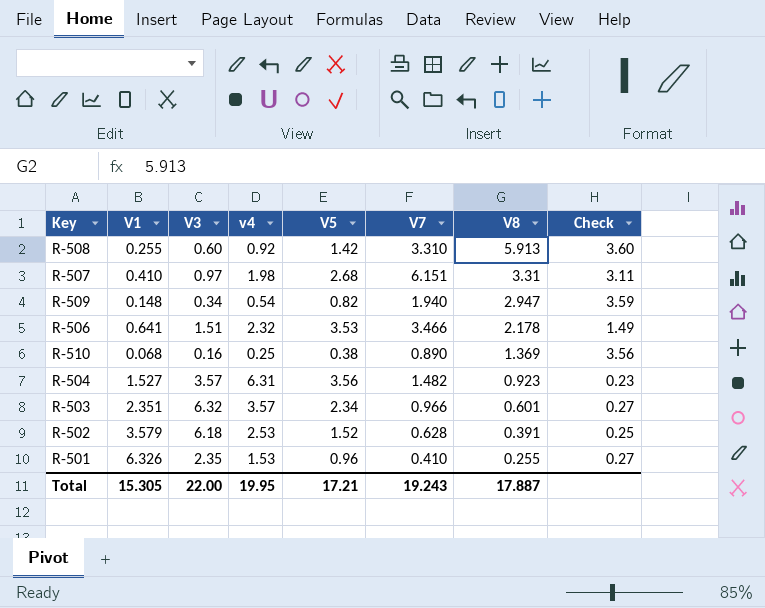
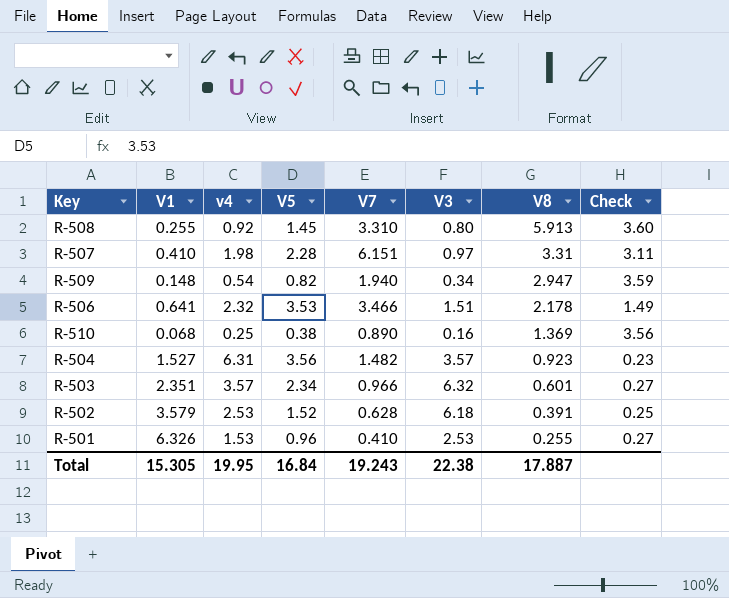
column V3 | position: 3 -> 6
R-508 | V5: 1.42 -> 1.45
R-508 | V3: 0.60 -> 0.80
R-507 | V5: 2.68 -> 2.28
R-501 | V3: 2.35 -> 2.53
Total | V5: 17.21 -> 16.84
Total | V3: 22.00 -> 22.38

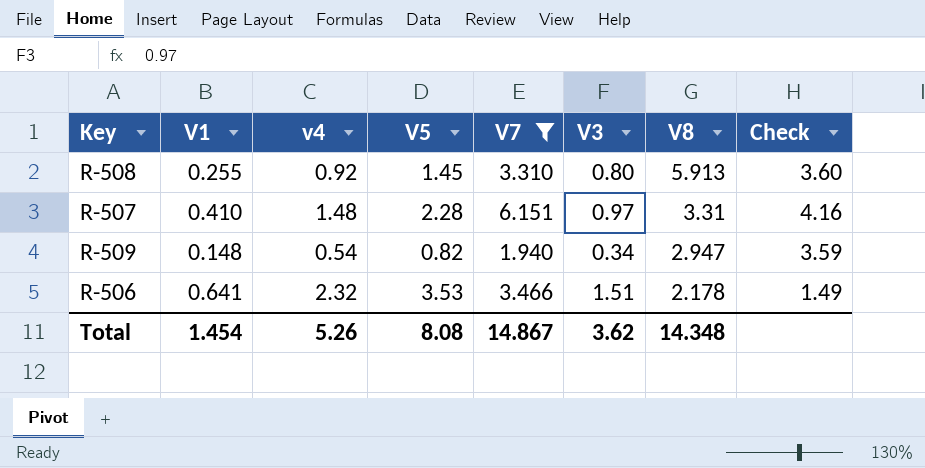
filter: none -> V7 >= 1.940
R-507 | v4: 1.98 -> 1.48
R-507 | Check: 3.11 -> 4.16
Total | V1: 15.305 -> 1.454
Total | v4: 19.95 -> 5.26
Total | V5: 16.84 -> 8.08
Total | V7: 19.243 -> 14.867
Total | V3: 22.38 -> 3.62
Total | V8: 17.887 -> 14.348

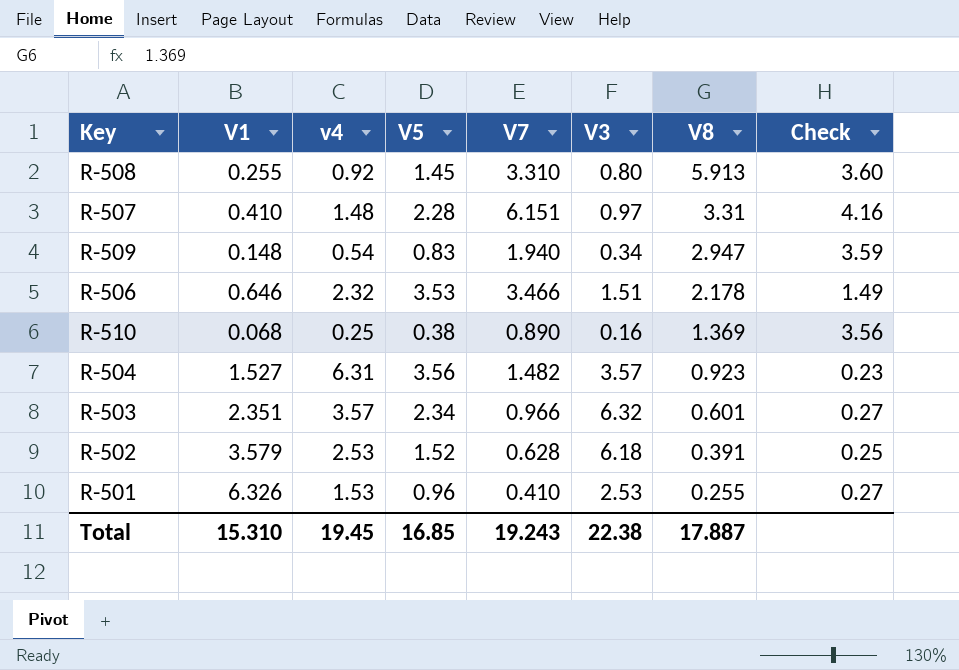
filter: V7 >= 1.940 -> none
R-509 | V5: 0.82 -> 0.83
R-506 | V1: 0.641 -> 0.646
Total | V1: 1.454 -> 15.310
Total | v4: 5.26 -> 19.45
Total | V5: 8.08 -> 16.85
Total | V7: 14.867 -> 19.243
Total | V3: 3.62 -> 22.38
Total | V8: 14.348 -> 17.887

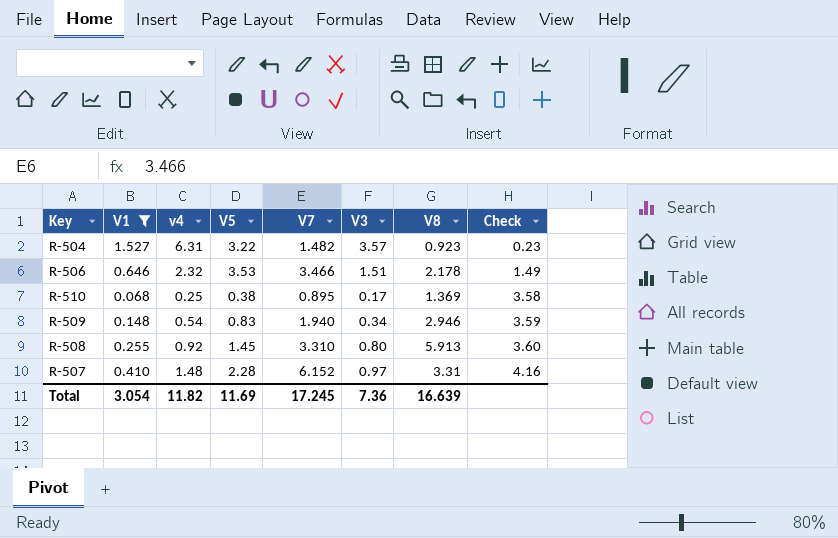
filter: none -> V1 <= 1.527
row order: V8 descending -> Check ascending
R-504 | V5: 3.56 -> 3.22
R-510 | V7: 0.890 -> 0.895
R-510 | V3: 0.16 -> 0.17
R-510 | Check: 3.56 -> 3.58
R-509 | V8: 2.947 -> 2.946
R-507 | V7: 6.151 -> 6.152
Total | V1: 15.310 -> 3.054
Total | v4: 19.45 -> 11.82
Total | V5: 16.85 -> 11.69
Total | V7: 19.243 -> 17.245
Total | V3: 22.38 -> 7.36
Total | V8: 17.887 -> 16.639

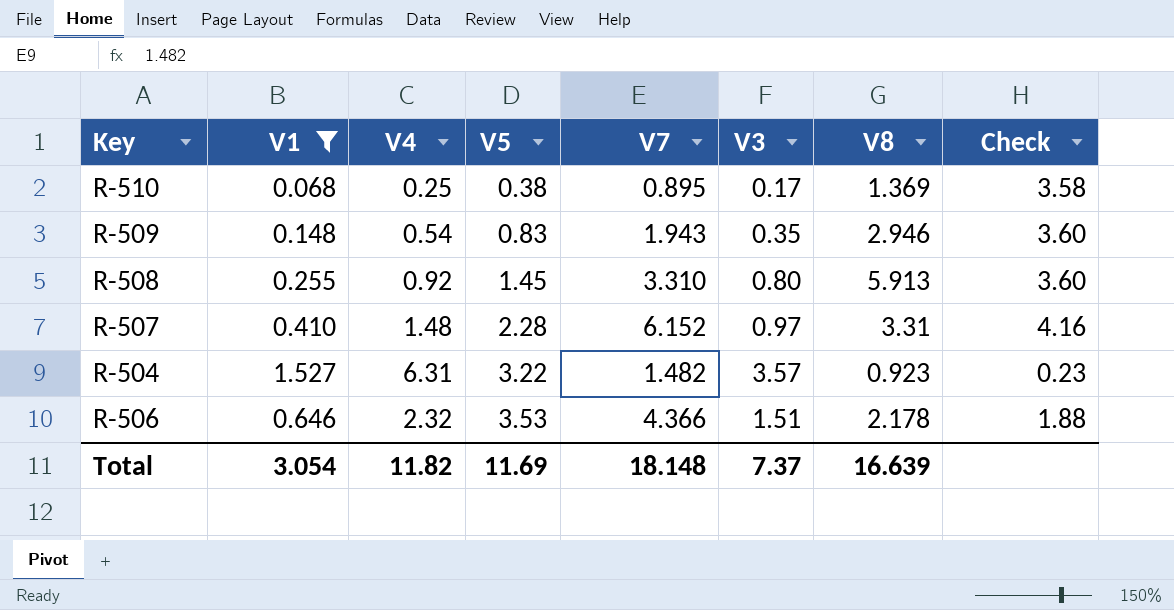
row order: Check ascending -> V5 ascending
column name: v4 -> V4
R-509 | V7: 1.940 -> 1.943
R-509 | V3: 0.34 -> 0.35
R-509 | Check: 3.59 -> 3.60
R-506 | V7: 3.466 -> 4.366
R-506 | Check: 1.49 -> 1.88
Total | V7: 17.245 -> 18.148
Total | V3: 7.36 -> 7.37

